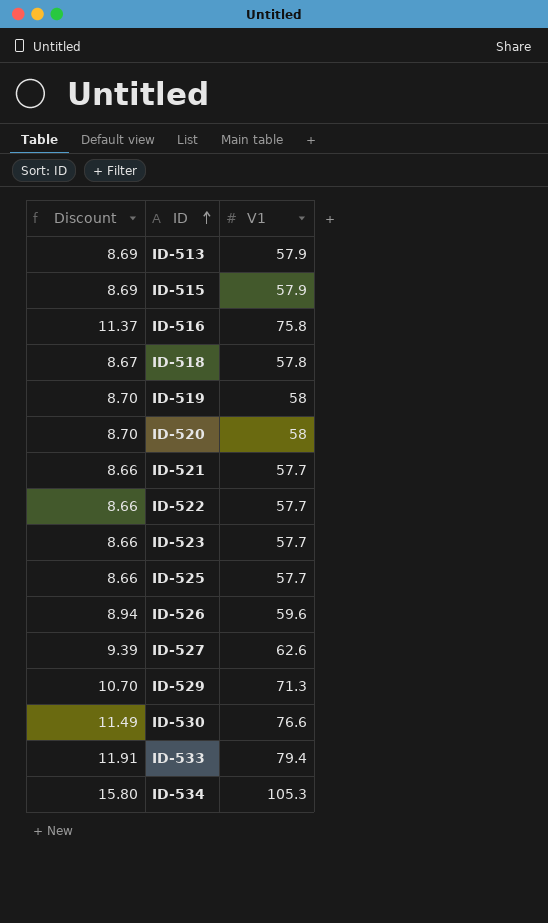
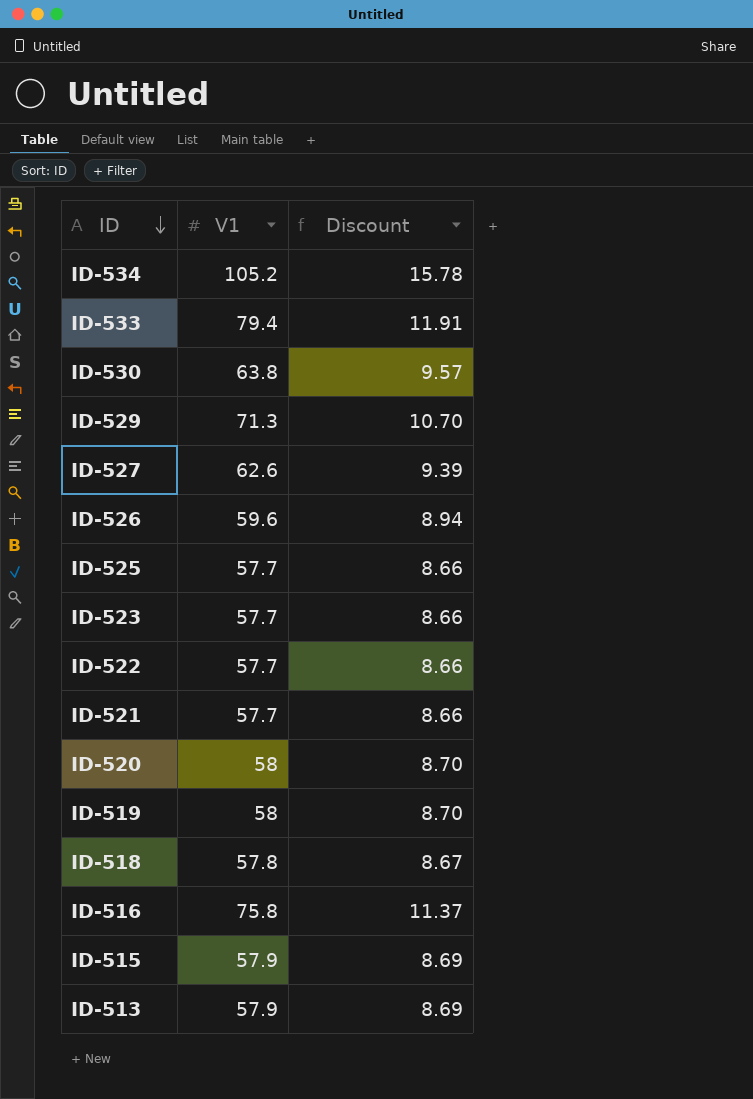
row order: ID ascending -> ID descending
column Discount | position: 1 -> 3
ID-534 | V1: 105.3 -> 105.2
ID-534 | Discount: 15.80 -> 15.78
ID-530 | V1: 76.6 -> 63.8
ID-530 | Discount: 11.49 -> 9.57

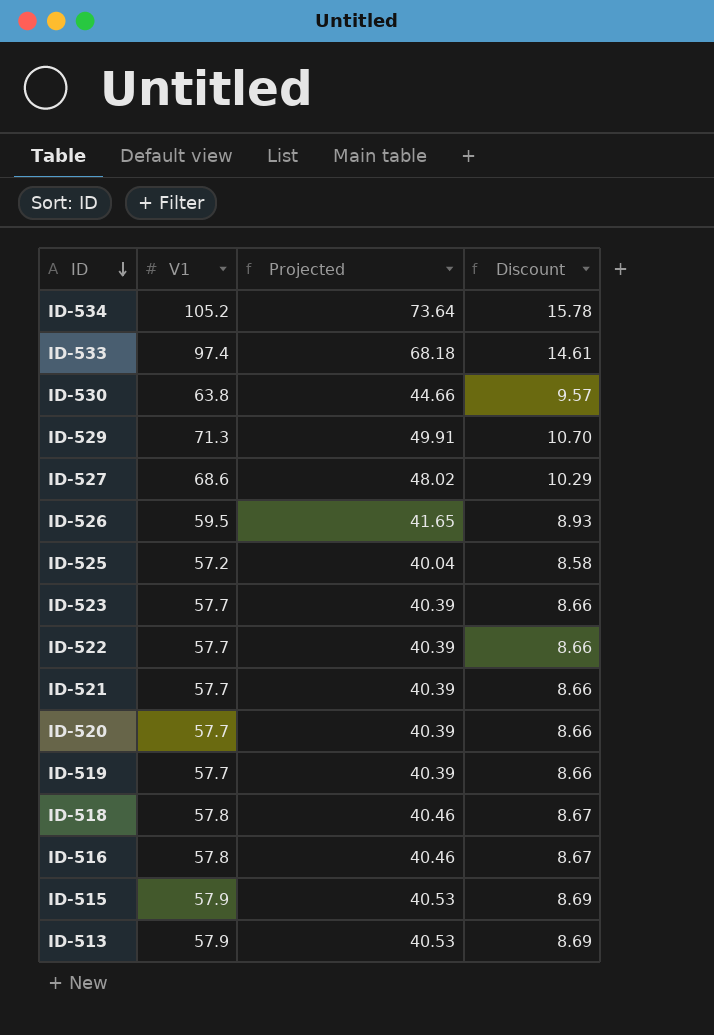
column Projected | formula: none -> [V1] * 0.7
ID-533 | V1: 79.4 -> 97.4
ID-533 | Discount: 11.91 -> 14.61
ID-527 | V1: 62.6 -> 68.6
ID-527 | Discount: 9.39 -> 10.29
ID-526 | V1: 59.6 -> 59.5
ID-526 | Discount: 8.94 -> 8.93
ID-525 | V1: 57.7 -> 57.2
ID-525 | Discount: 8.66 -> 8.58
ID-520 | V1: 58 -> 57.7
ID-520 | Discount: 8.70 -> 8.66
ID-519 | V1: 58 -> 57.7
ID-519 | Discount: 8.70 -> 8.66
ID-516 | V1: 75.8 -> 57.8
ID-516 | Discount: 11.37 -> 8.67

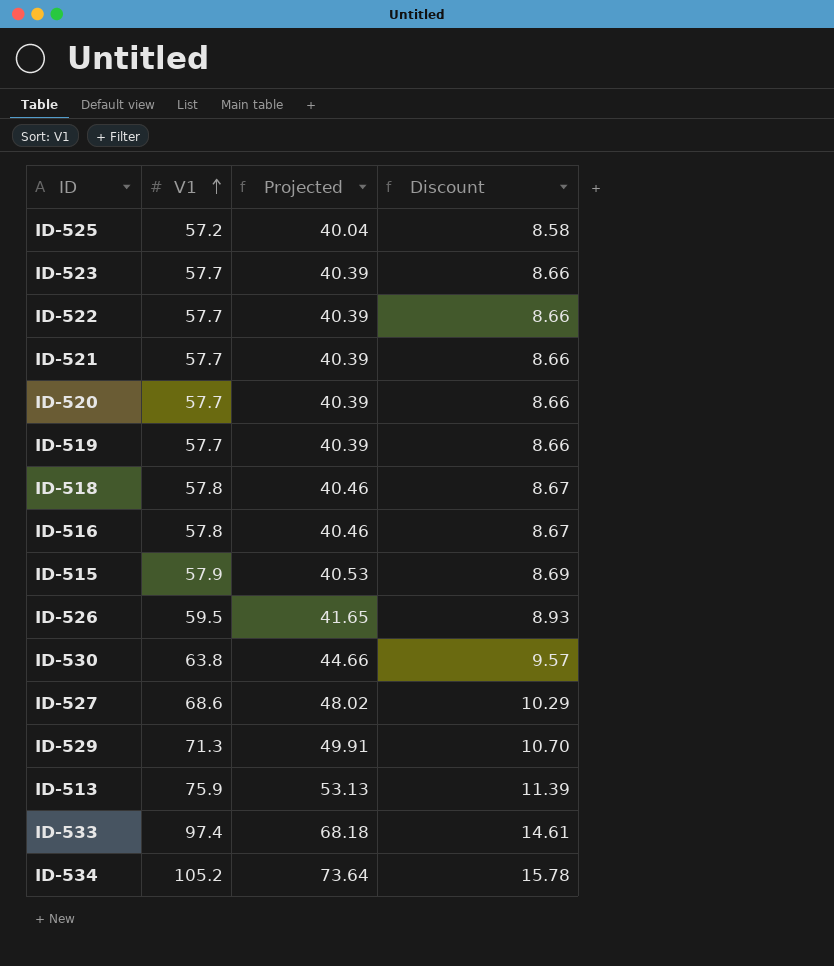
row order: ID descending -> V1 ascending
ID-513 | V1: 57.9 -> 75.9
ID-513 | Projected: 40.53 -> 53.13
ID-513 | Discount: 8.69 -> 11.39

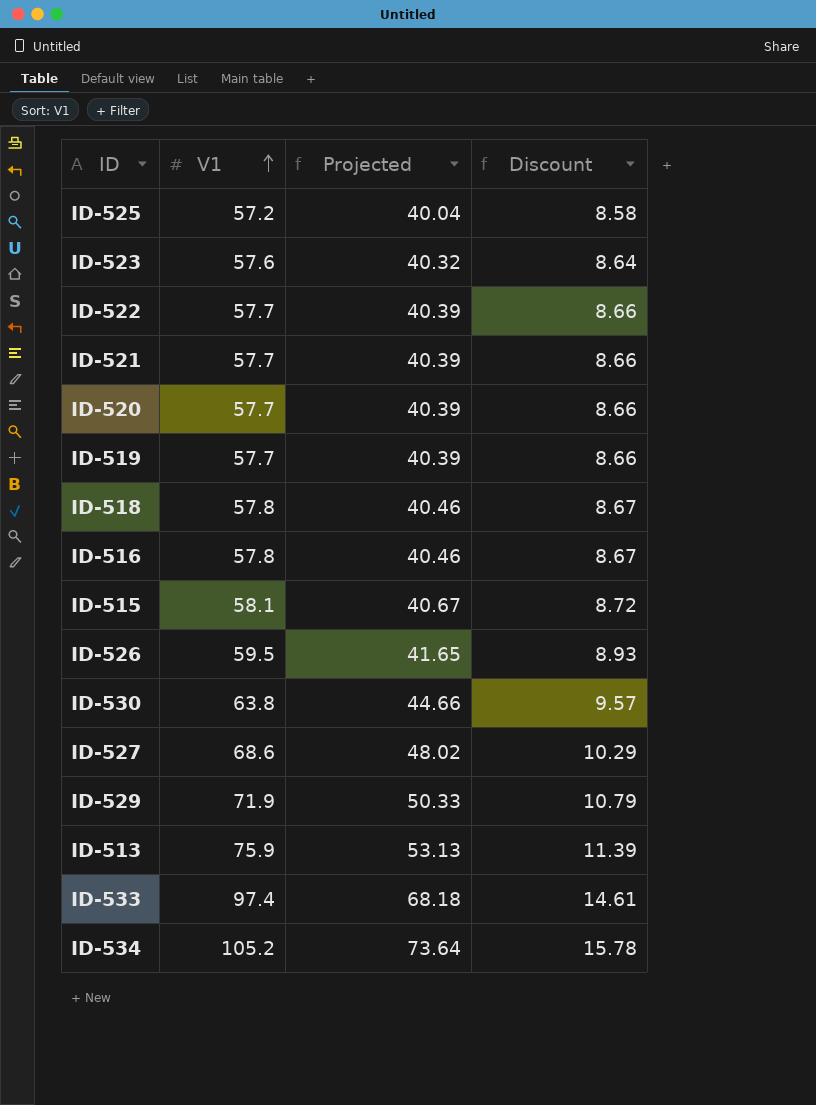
ID-523 | V1: 57.7 -> 57.6
ID-523 | Projected: 40.39 -> 40.32
ID-523 | Discount: 8.66 -> 8.64
ID-515 | V1: 57.9 -> 58.1
ID-515 | Projected: 40.53 -> 40.67
ID-515 | Discount: 8.69 -> 8.72
ID-529 | V1: 71.3 -> 71.9
ID-529 | Projected: 49.91 -> 50.33
ID-529 | Discount: 10.70 -> 10.79

